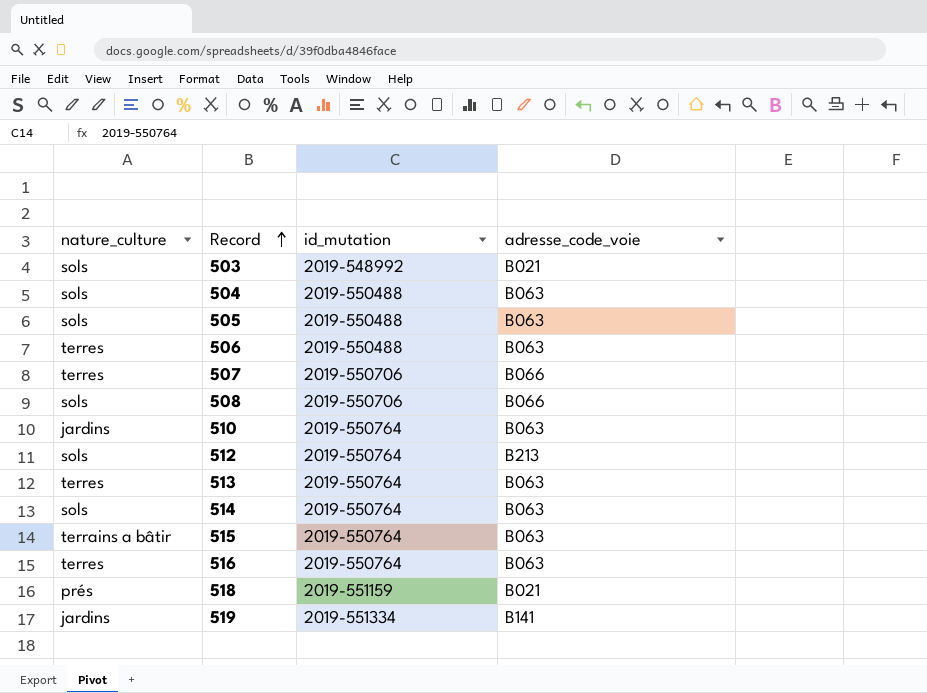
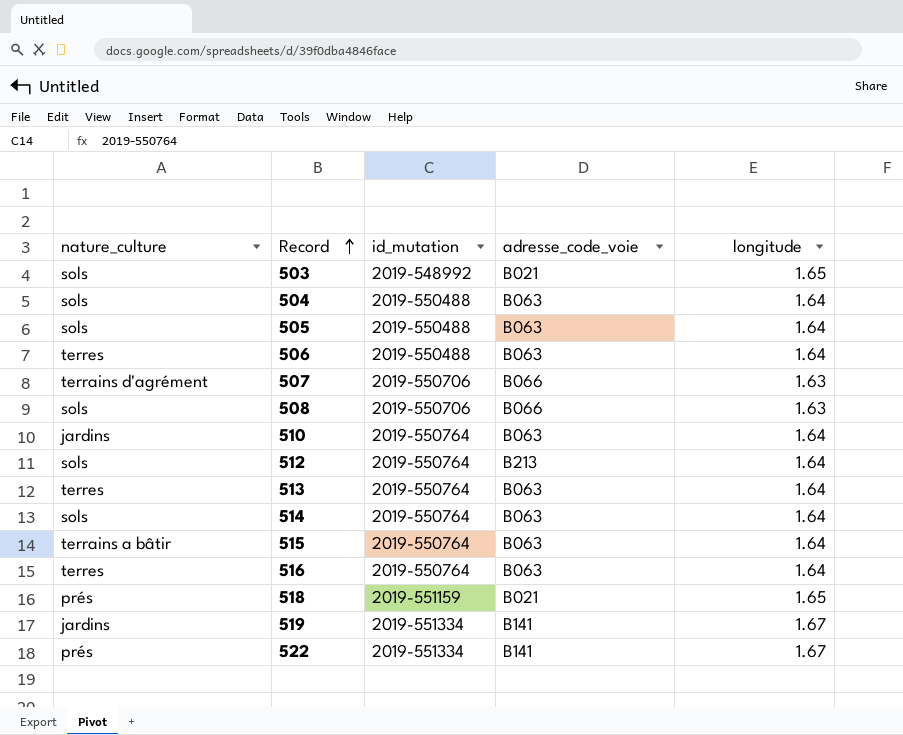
column longitude | position: none -> 5
507 | nature_culture: terres -> terrains d'agrément
row 522: none -> prés | 2019-551334 | B141 | 1.67

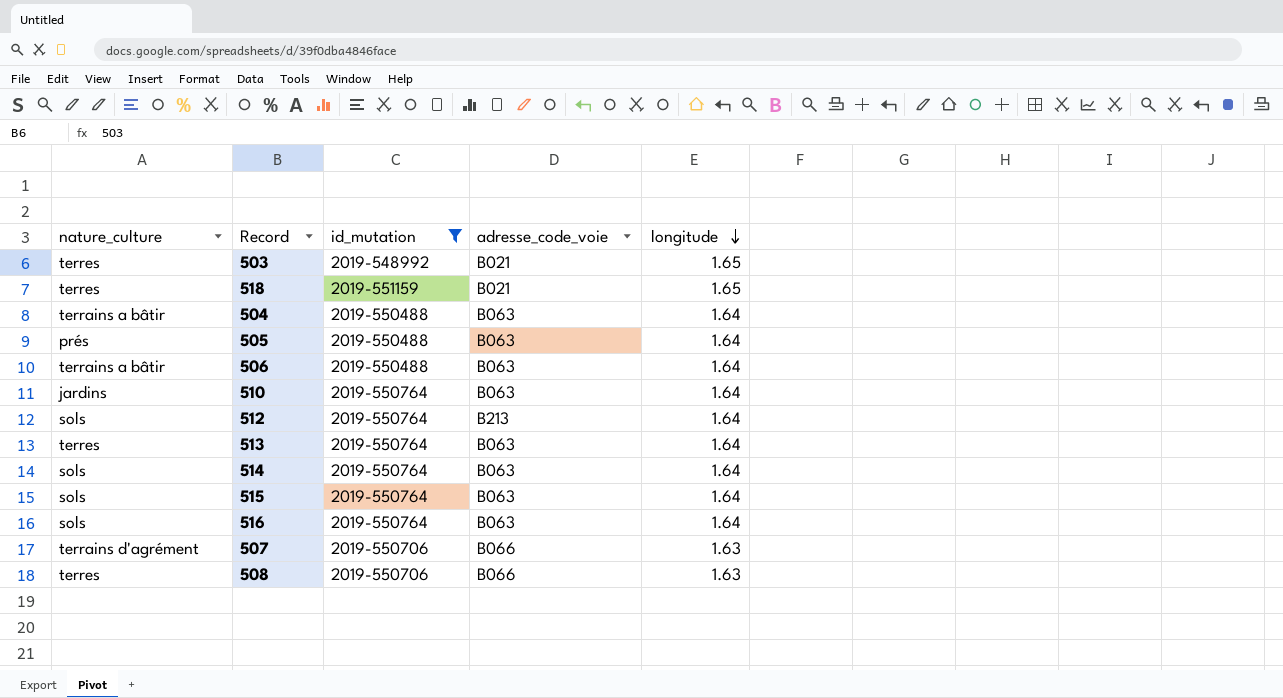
filter: none -> id_mutation != 2019-551334
row order: Record ascending -> longitude descending
503 | nature_culture: sols -> terres
518 | nature_culture: prés -> terres
504 | nature_culture: sols -> terrains a bâtir
505 | nature_culture: sols -> prés
506 | nature_culture: terres -> terrains a bâtir
515 | nature_culture: terrains a bâtir -> sols
516 | nature_culture: terres -> sols
508 | nature_culture: sols -> terres

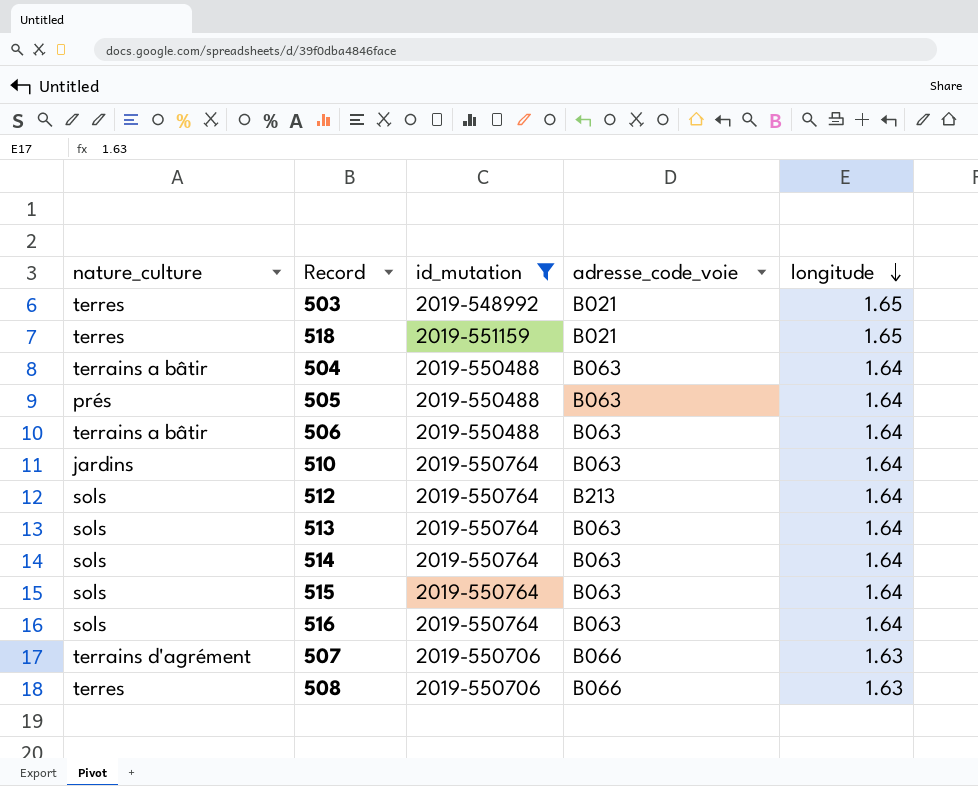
513 | nature_culture: terres -> sols

